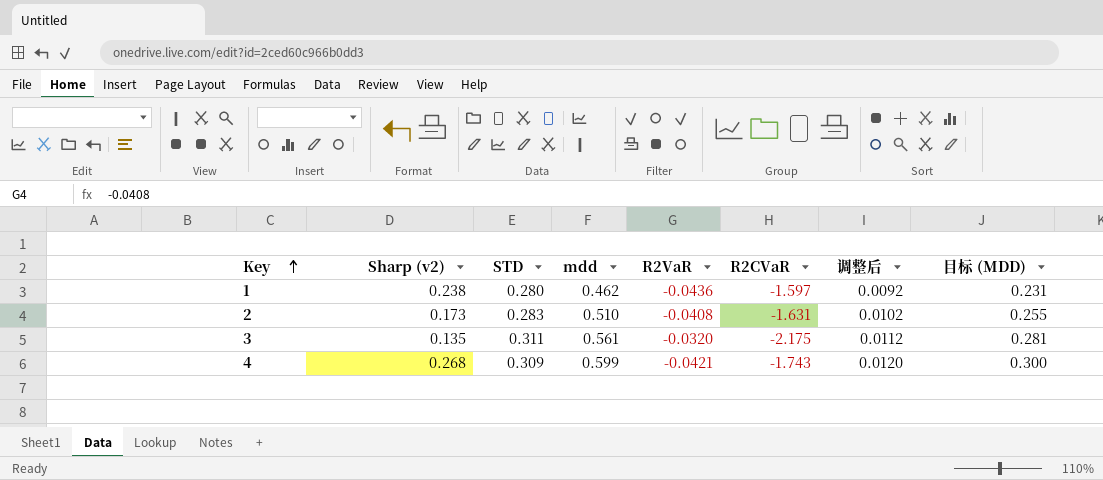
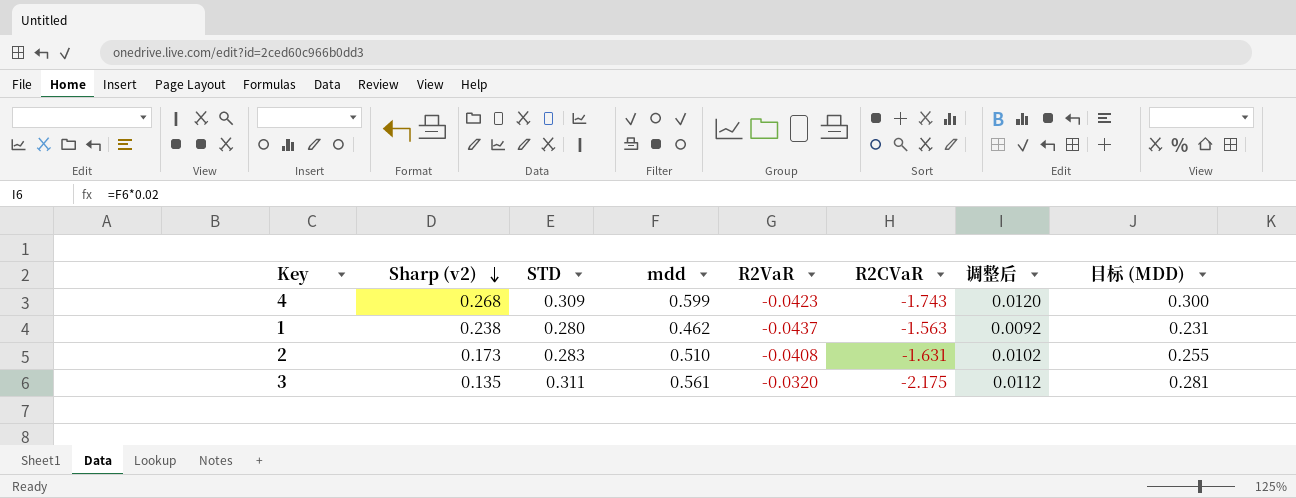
row order: Key ascending -> Sharp (v2) descending
4 | R2VaR: -0.0421 -> -0.0423
1 | R2VaR: -0.0436 -> -0.0437
1 | R2CVaR: -1.597 -> -1.563

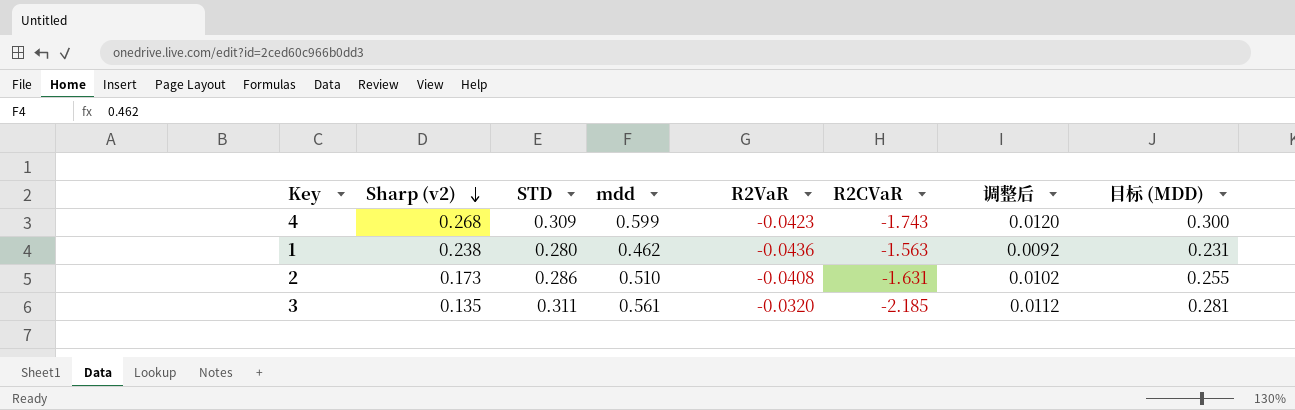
1 | R2VaR: -0.0437 -> -0.0436
2 | STD: 0.283 -> 0.286
3 | R2CVaR: -2.175 -> -2.185

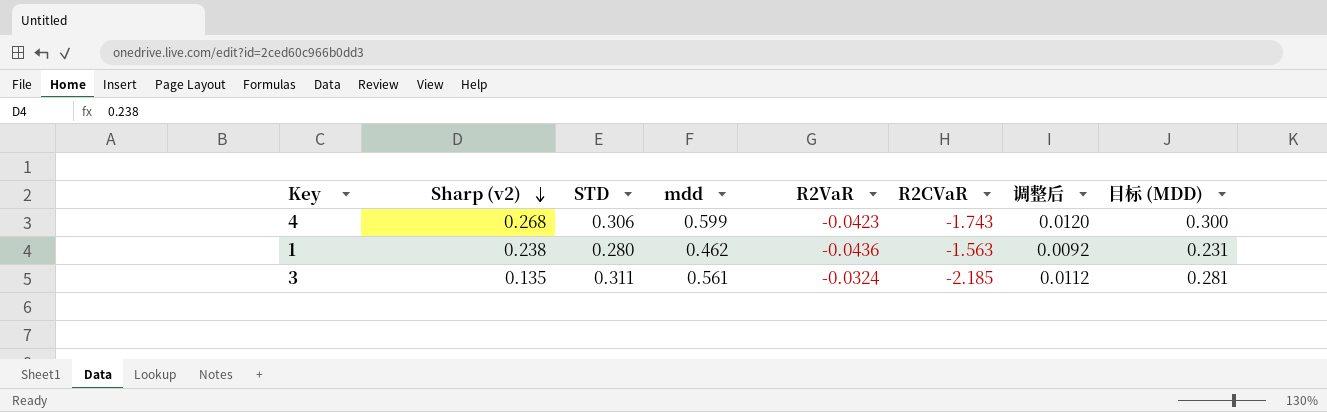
row 2: 0.173 | 0.286 | 0.510 | -0.0408 | -1.631 | 0.0102 | 0.255 -> none
4 | STD: 0.309 -> 0.306
3 | R2VaR: -0.0320 -> -0.0324

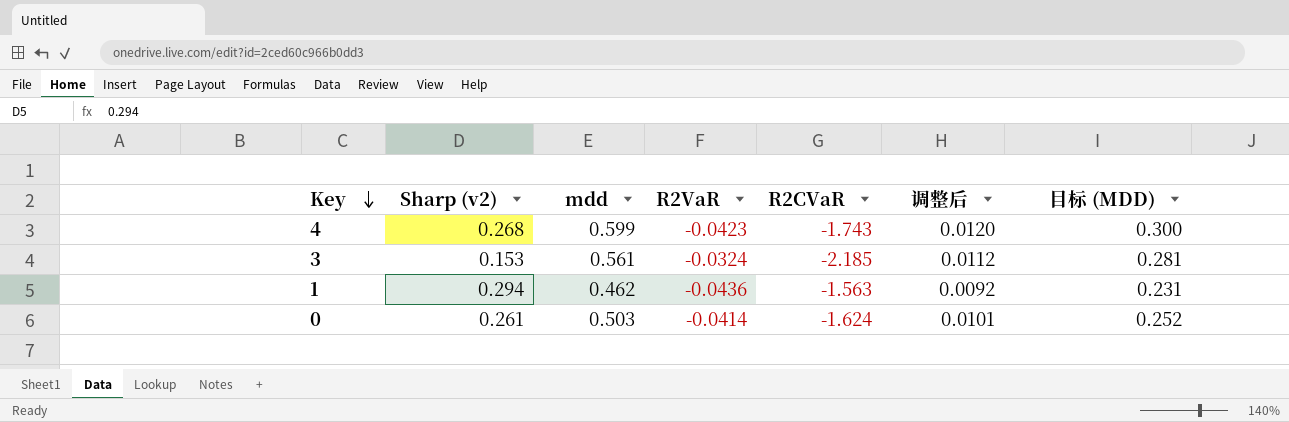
row order: Sharp (v2) descending -> Key descending
column STD | position: 3 -> none
3 | Sharp (v2): 0.135 -> 0.153
1 | Sharp (v2): 0.238 -> 0.294
row 0: none -> 0.261 | 0.503 | -0.0414 | -1.624 | 0.0101 | 0.252

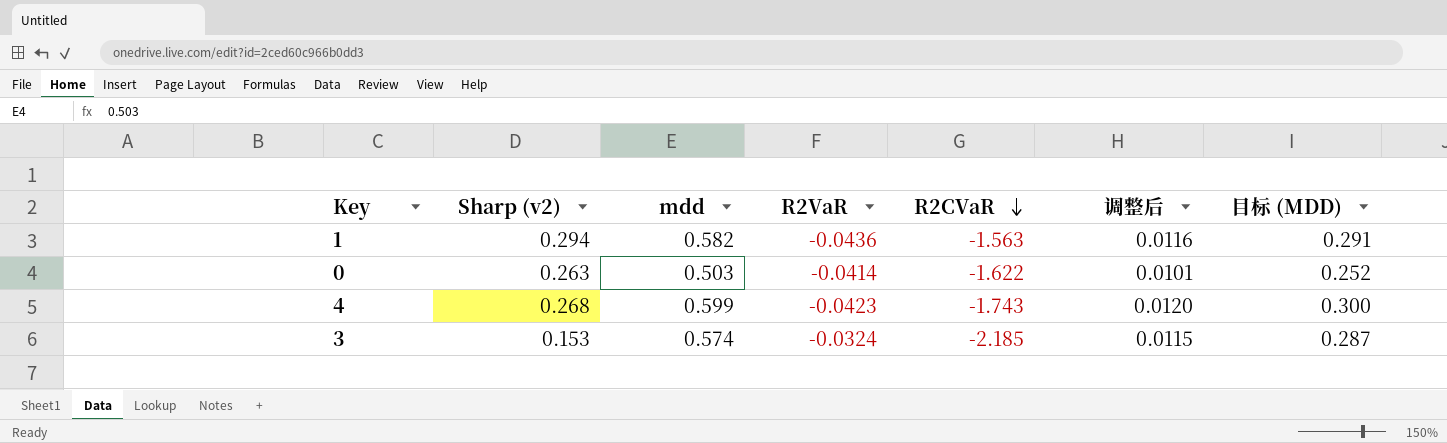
row order: Key descending -> R2CVaR descending
1 | mdd: 0.462 -> 0.582
1 | 调整后: 0.0092 -> 0.0116
1 | 目标 (MDD): 0.231 -> 0.291
0 | Sharp (v2): 0.261 -> 0.263
0 | R2CVaR: -1.624 -> -1.622
3 | mdd: 0.561 -> 0.574
3 | 调整后: 0.0112 -> 0.0115
3 | 目标 (MDD): 0.281 -> 0.287

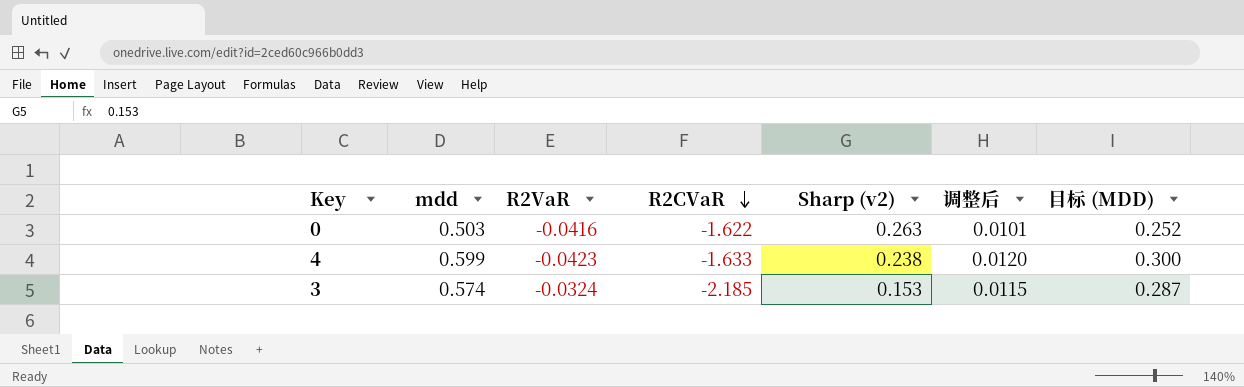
column Sharp (v2) | position: 2 -> 5
row 1: 0.294 | 0.582 | -0.0436 | -1.563 | 0.0116 | 0.291 -> none
0 | R2VaR: -0.0414 -> -0.0416
4 | R2CVaR: -1.743 -> -1.633
4 | Sharp (v2): 0.268 -> 0.238

